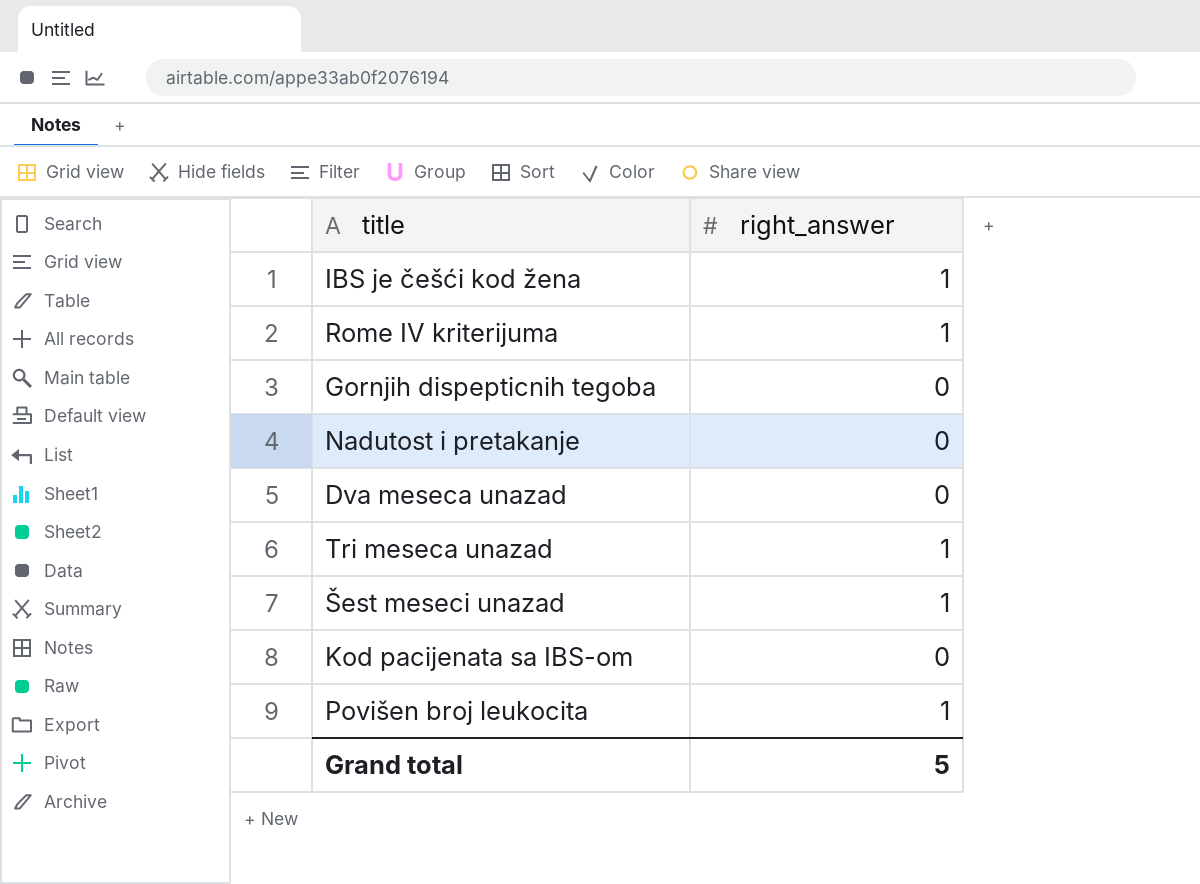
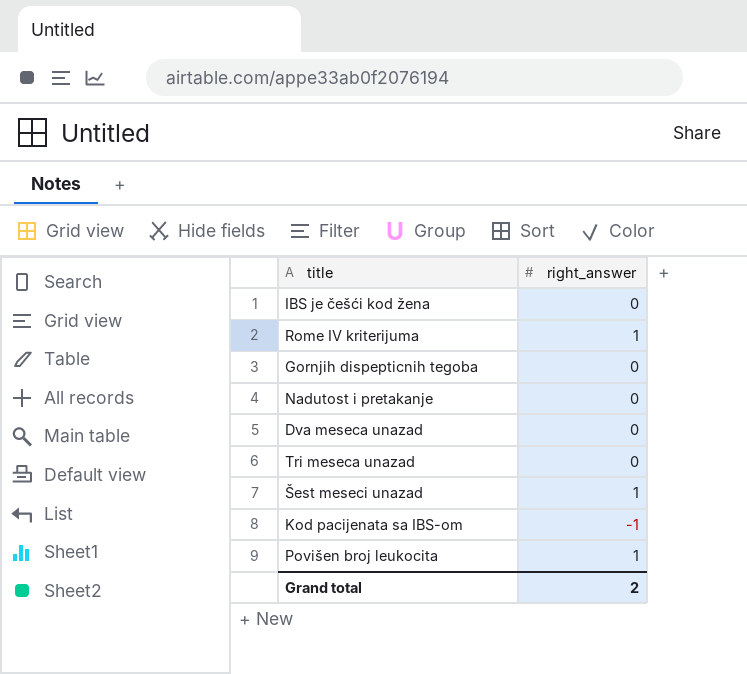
IBS je češći kod žena | right_answer: 1 -> 0
Tri meseca unazad | right_answer: 1 -> 0
Kod pacijenata sa IBS-om | right_answer: 0 -> -1
Grand total | right_answer: 5 -> 2

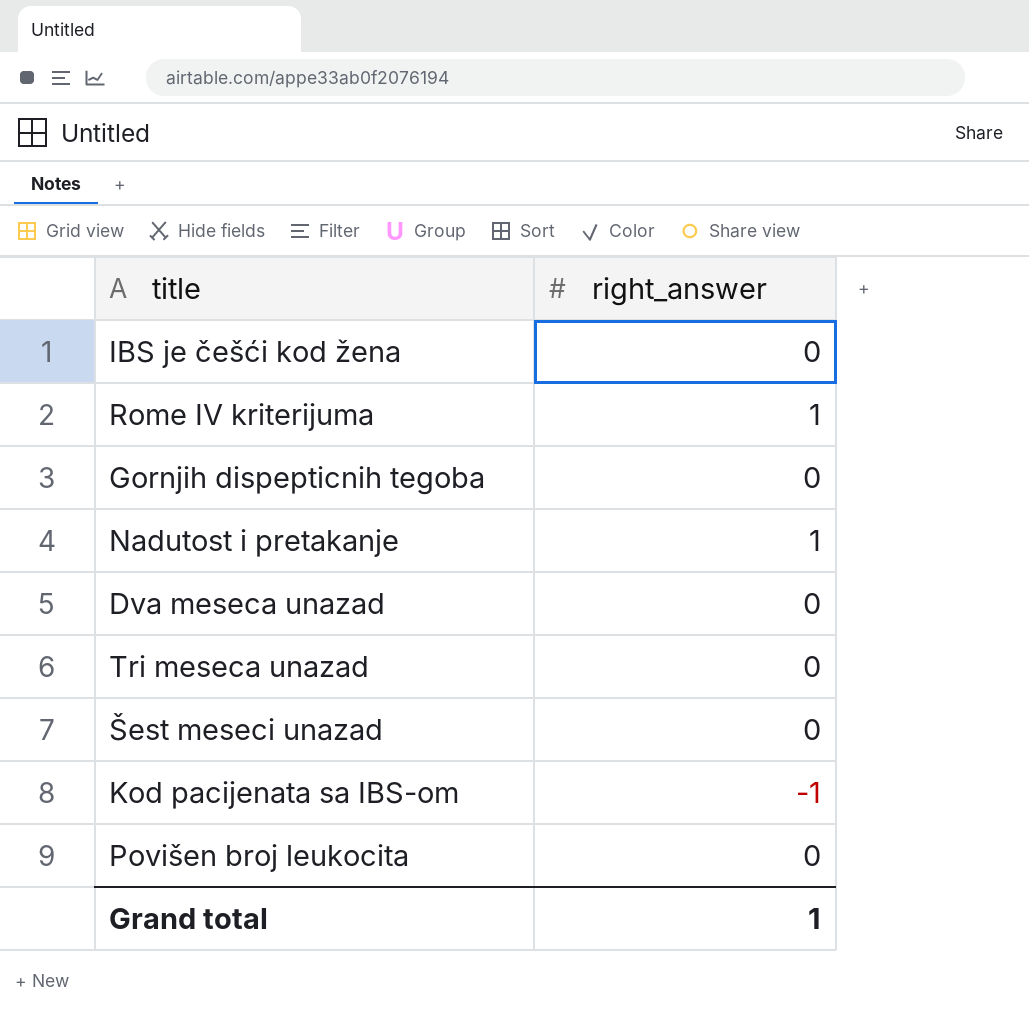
Nadutost i pretakanje | right_answer: 0 -> 1
Šest meseci unazad | right_answer: 1 -> 0
Povišen broj leukocita | right_answer: 1 -> 0
Grand total | right_answer: 2 -> 1

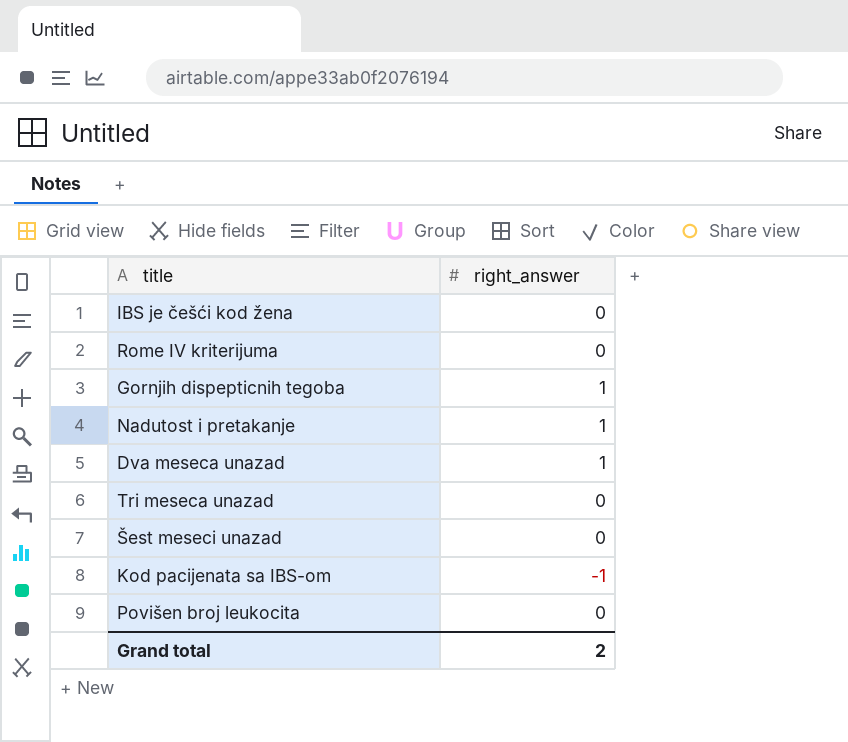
Rome IV kriterijuma | right_answer: 1 -> 0
Gornjih dispepticnih tegoba | right_answer: 0 -> 1
Dva meseca unazad | right_answer: 0 -> 1
Grand total | right_answer: 1 -> 2

